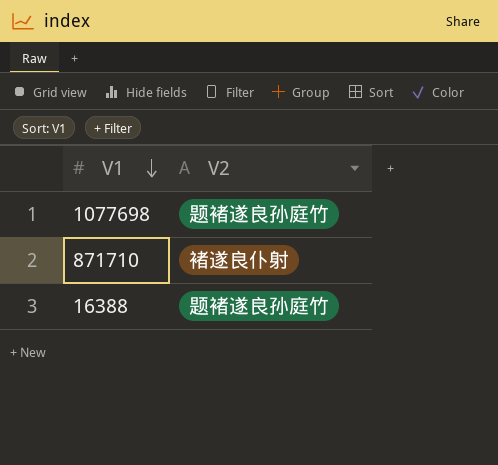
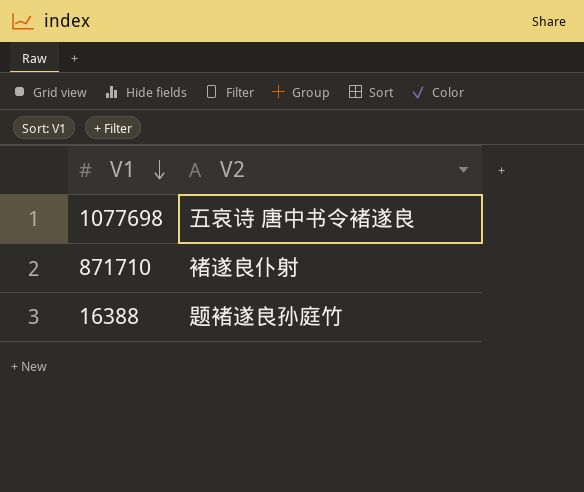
1077698 | V2: 题褚遂良孙庭竹 -> 五哀诗 唐中书令褚遂良

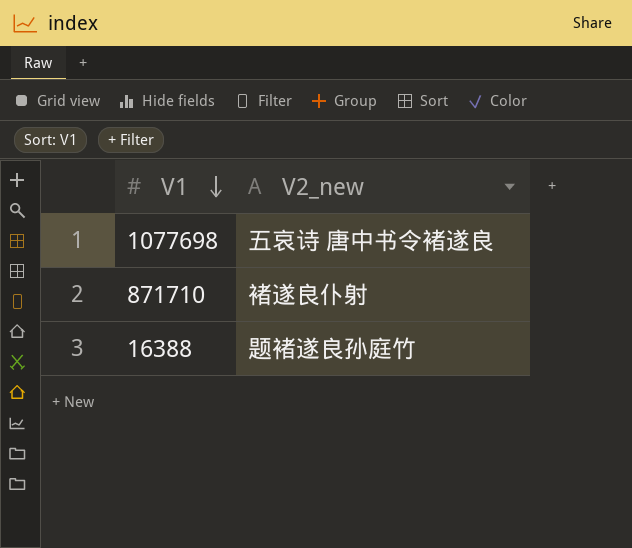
column name: V2 -> V2_new

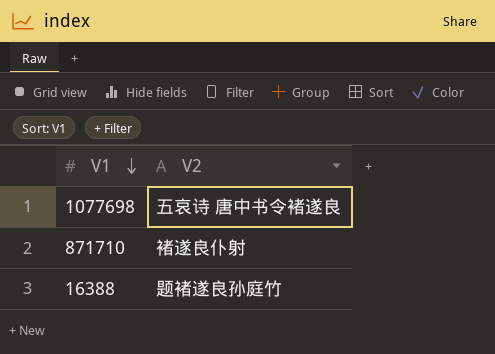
column name: V2_new -> V2

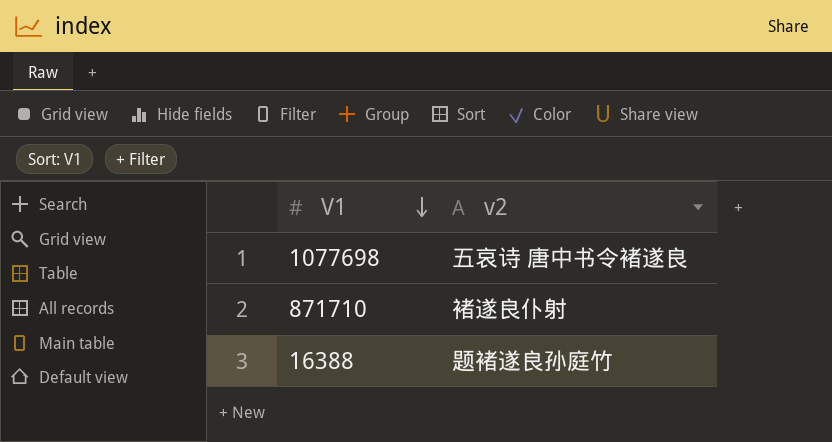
column name: V2 -> v2

